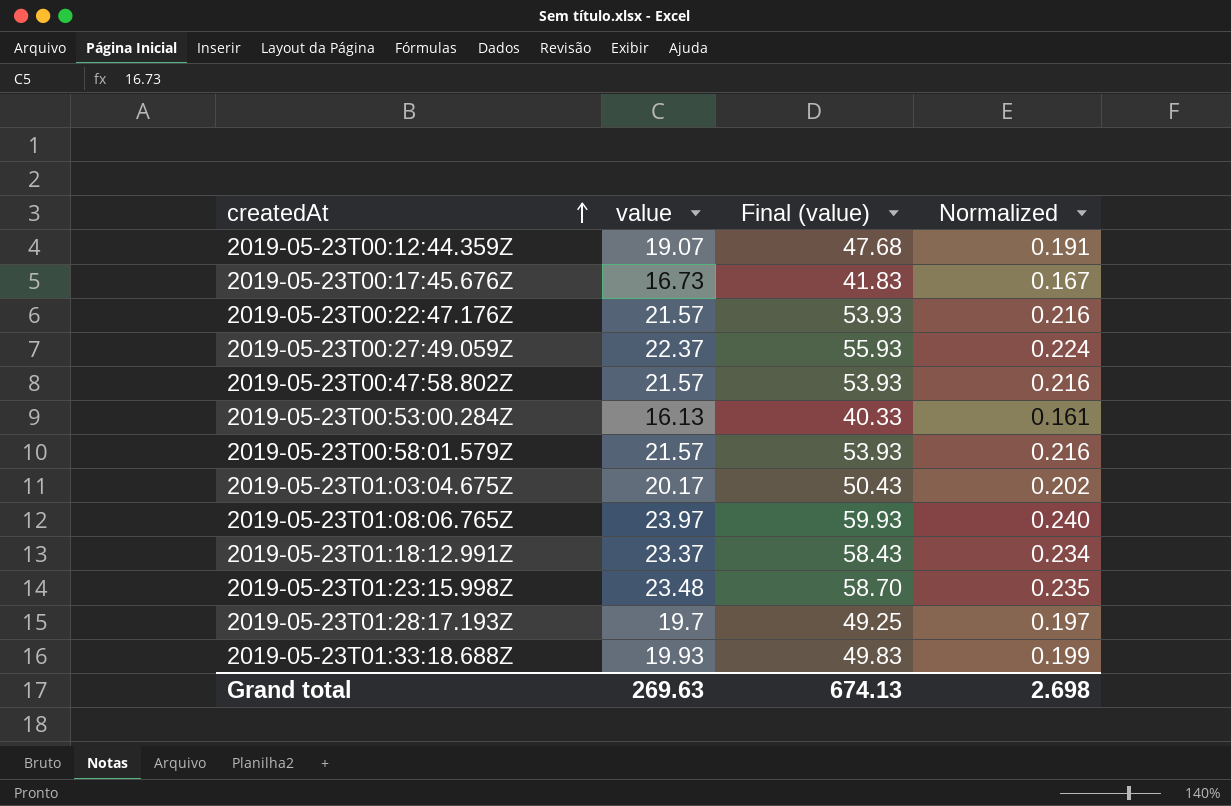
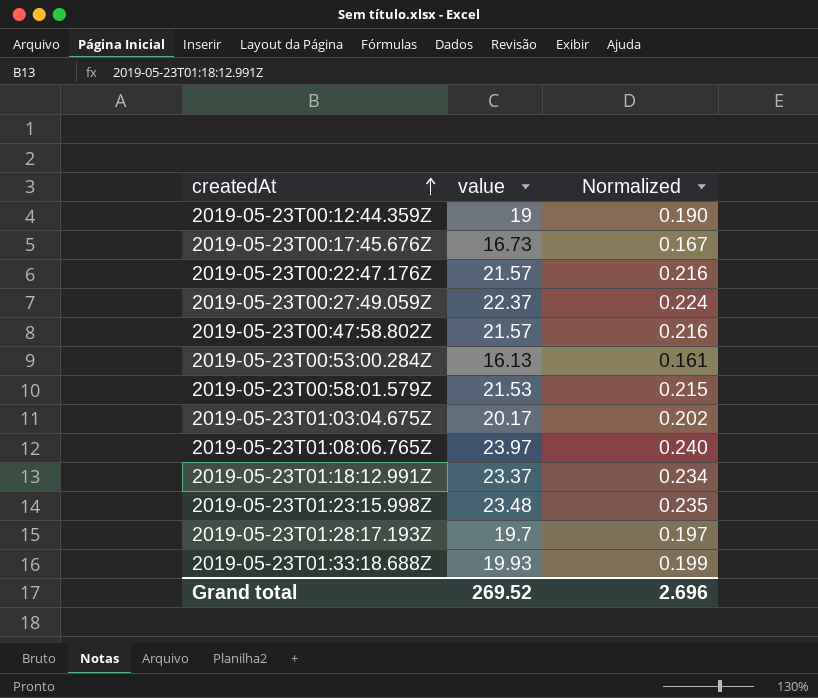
column Final (value) | formula: [value] * 2.5 -> none
2019-05-23T00:12:44.359Z | value: 19.07 -> 19
2019-05-23T00:12:44.359Z | Normalized: 0.191 -> 0.190
2019-05-23T00:58:01.579Z | value: 21.57 -> 21.53
2019-05-23T00:58:01.579Z | Normalized: 0.216 -> 0.215
Grand total | value: 269.63 -> 269.52
Grand total | Normalized: 2.698 -> 2.696

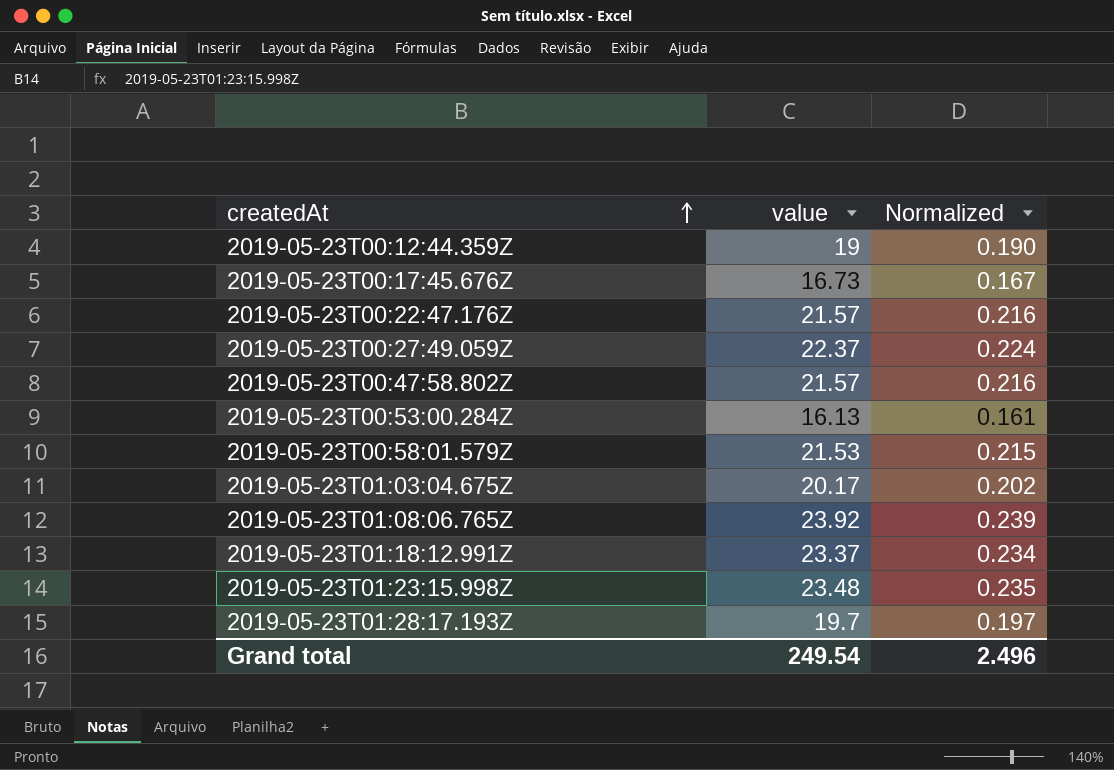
row 2019-05-23T01:33:18.688Z: 19.93 | 0.199 -> none
2019-05-23T01:08:06.765Z | value: 23.97 -> 23.92
2019-05-23T01:08:06.765Z | Normalized: 0.240 -> 0.239
Grand total | value: 269.52 -> 249.54
Grand total | Normalized: 2.696 -> 2.496

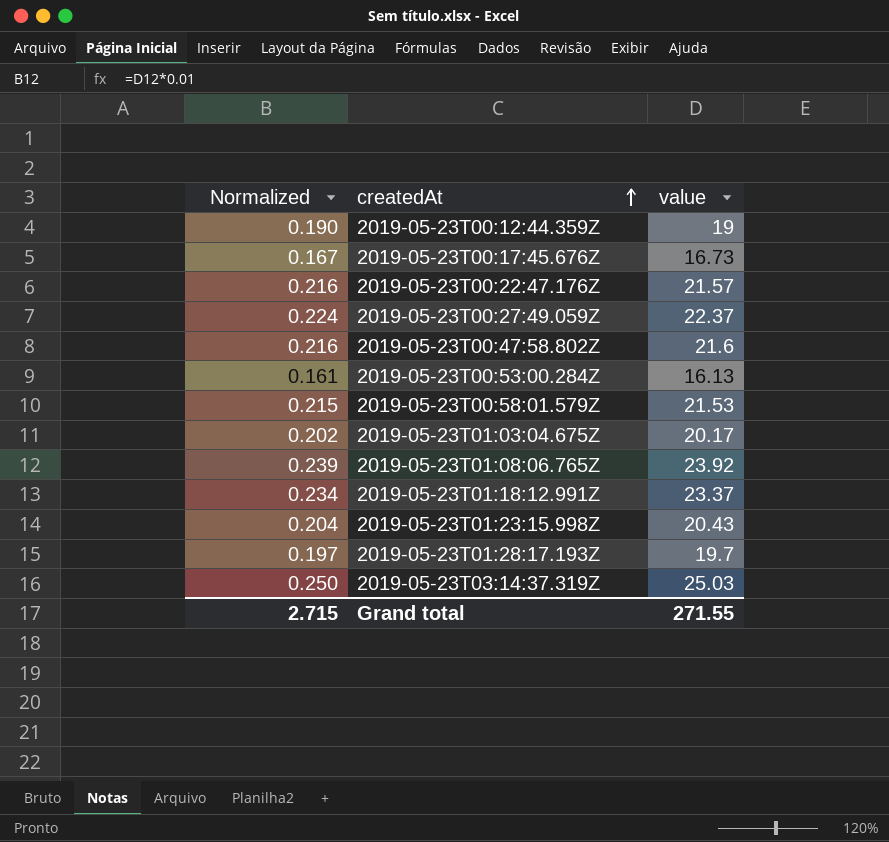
column Normalized | position: 3 -> 1
2019-05-23T00:47:58.802Z | value: 21.57 -> 21.6
2019-05-23T01:23:15.998Z | Normalized: 0.235 -> 0.204
2019-05-23T01:23:15.998Z | value: 23.48 -> 20.43
row 2019-05-23T03:14:37.319Z: none -> 0.250 | 25.03
Grand total | Normalized: 2.496 -> 2.715
Grand total | value: 249.54 -> 271.55

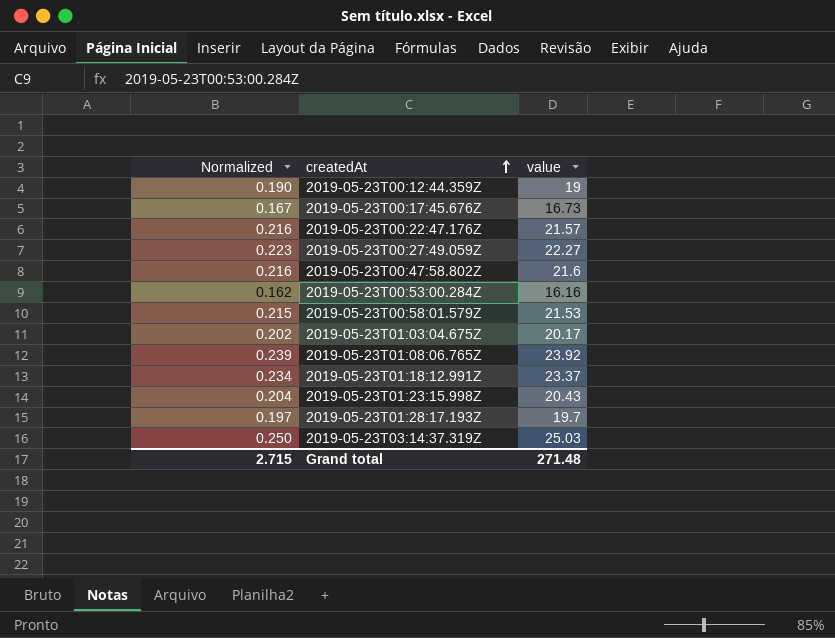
2019-05-23T00:27:49.059Z | Normalized: 0.224 -> 0.223
2019-05-23T00:27:49.059Z | value: 22.37 -> 22.27
2019-05-23T00:53:00.284Z | Normalized: 0.161 -> 0.162
2019-05-23T00:53:00.284Z | value: 16.13 -> 16.16
Grand total | value: 271.55 -> 271.48

